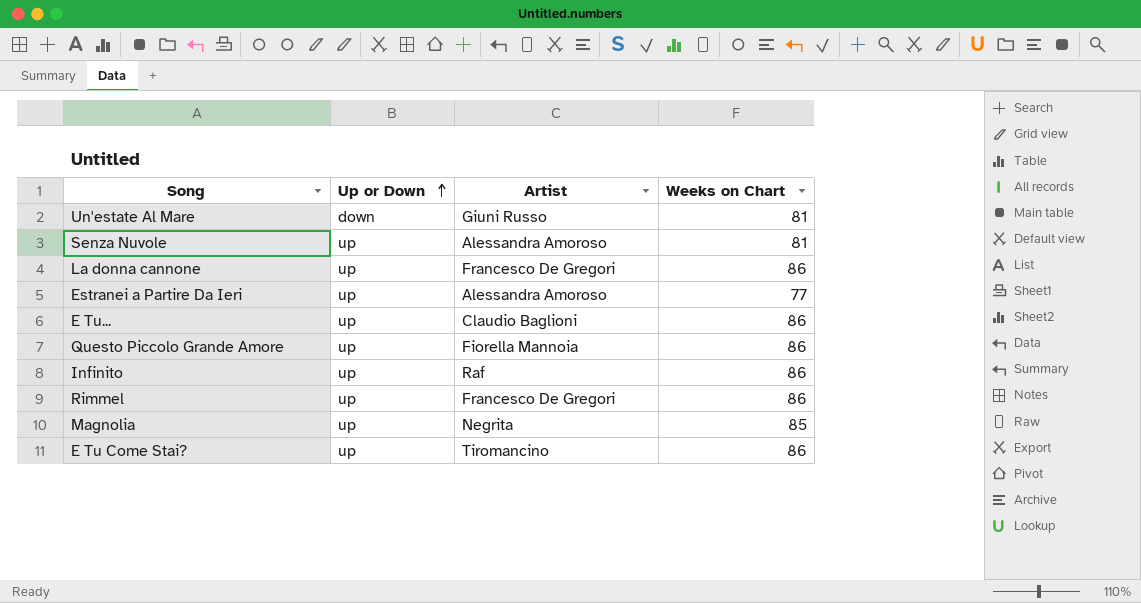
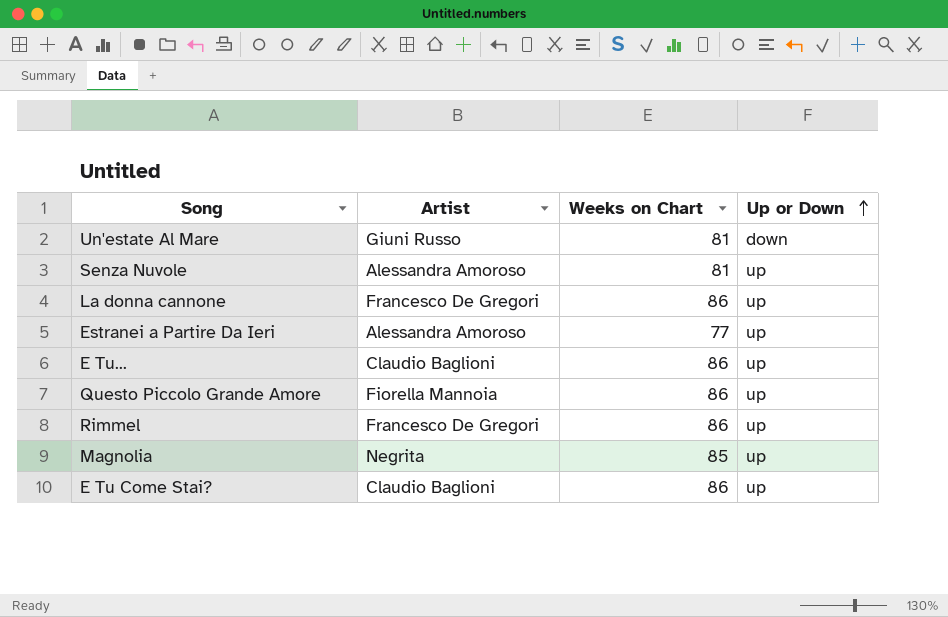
column Up or Down | position: 2 -> 4
row Infinito: up | Raf | 86 -> none
E Tu Come Stai? | Artist: Tiromancino -> Claudio Baglioni

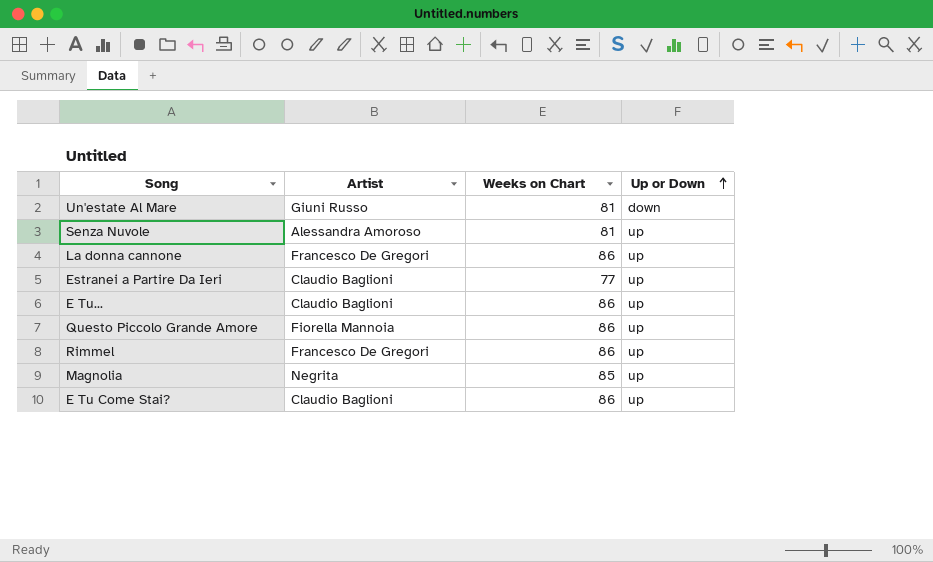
Estranei a Partire Da Ieri | Artist: Alessandra Amoroso -> Claudio Baglioni

